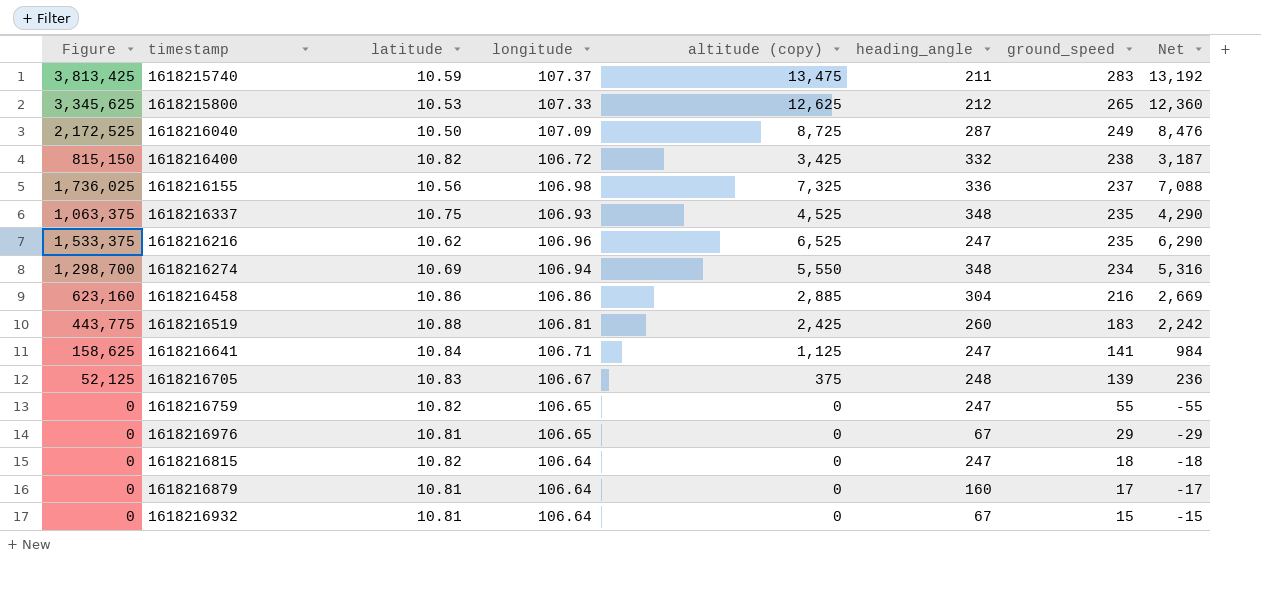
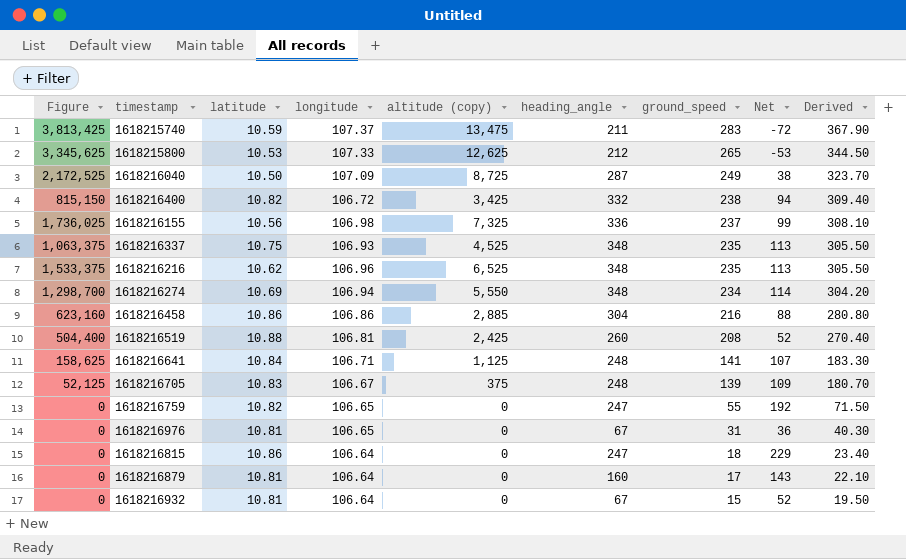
column Net | formula: [altitude (copy)] - [ground_speed] -> [heading_angle] - [ground_speed]
column Derived | formula: none -> [ground_speed] * 1.3
1618216216 | heading_angle: 247 -> 348
1618216519 | Figure: 443,775 -> 504,400
1618216519 | ground_speed: 183 -> 208
1618216641 | heading_angle: 247 -> 248
1618216976 | ground_speed: 29 -> 31
1618216815 | latitude: 10.82 -> 10.86

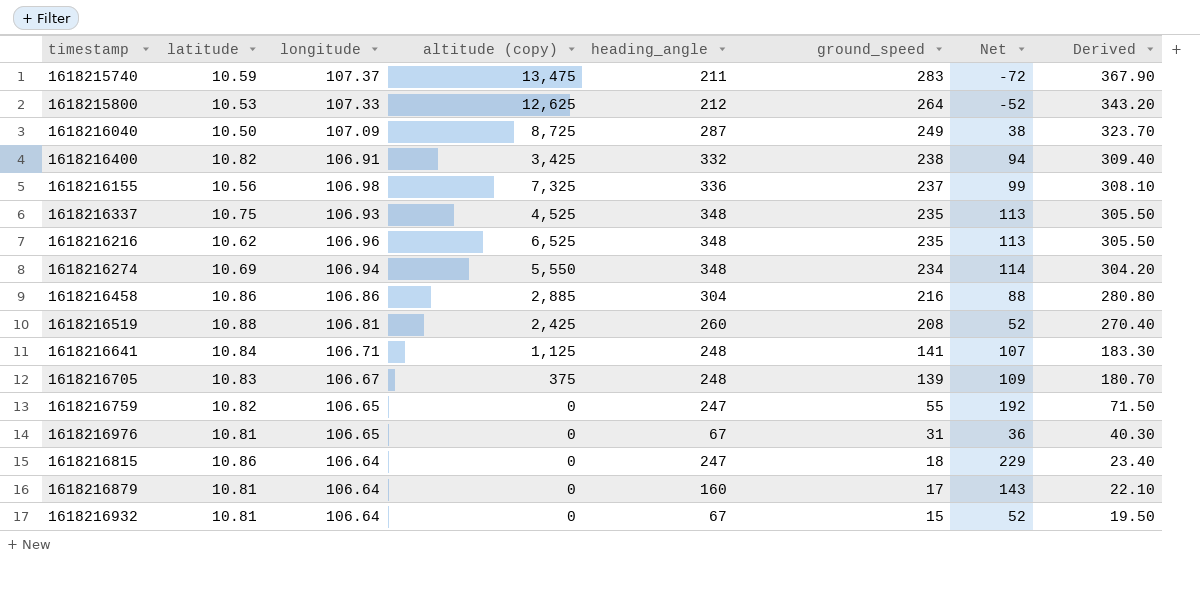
column Figure | formula: [altitude (copy)] * [ground_speed] -> none
1618215800 | ground_speed: 265 -> 264
1618215800 | Net: -53 -> -52
1618215800 | Derived: 344.50 -> 343.20
1618216400 | longitude: 106.72 -> 106.91

